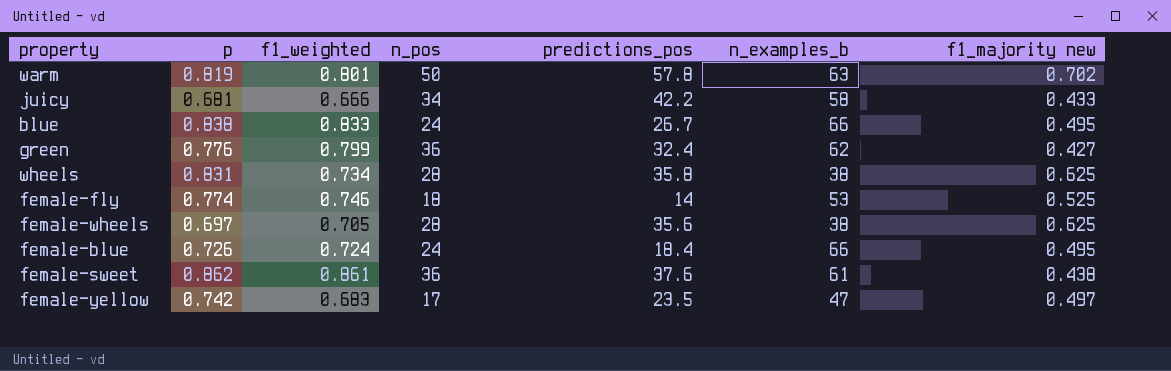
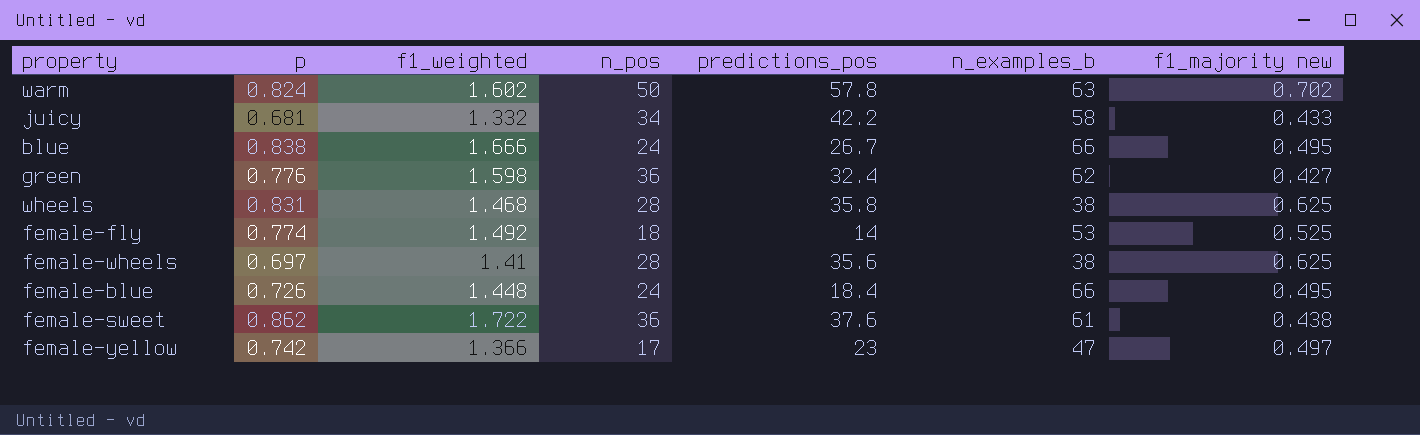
warm | p: 0.819 -> 0.824
warm | f1_weighted: 0.801 -> 1.602
juicy | f1_weighted: 0.666 -> 1.332
blue | f1_weighted: 0.833 -> 1.666
green | f1_weighted: 0.799 -> 1.598
wheels | f1_weighted: 0.734 -> 1.468
female-fly | f1_weighted: 0.746 -> 1.492
female-wheels | f1_weighted: 0.705 -> 1.41
female-blue | f1_weighted: 0.724 -> 1.448
female-sweet | f1_weighted: 0.861 -> 1.722
female-yellow | f1_weighted: 0.683 -> 1.366
female-yellow | predictions_pos: 23.5 -> 23

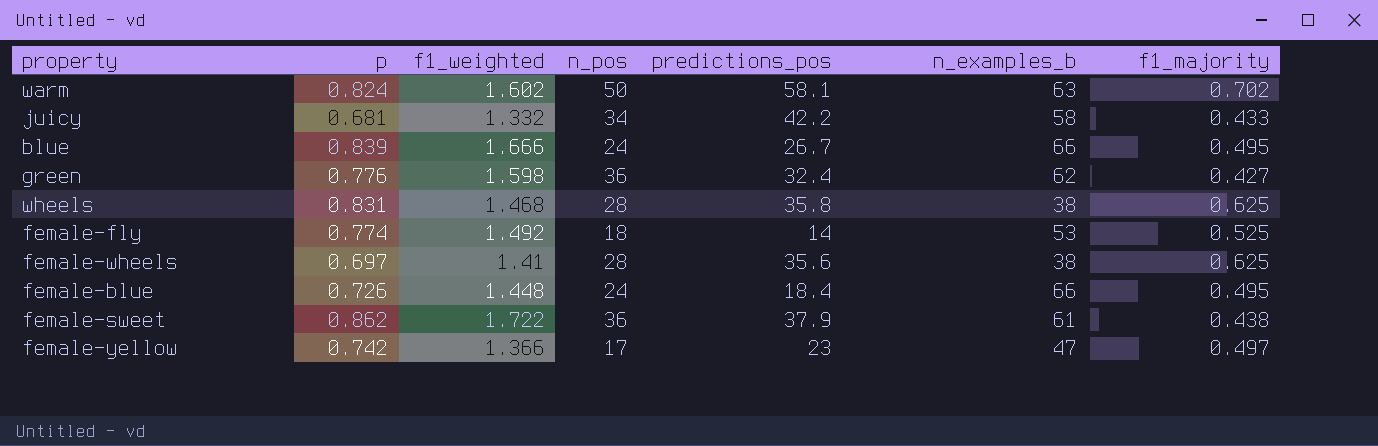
column name: f1_majority new -> f1_majority
warm | predictions_pos: 57.8 -> 58.1
blue | p: 0.838 -> 0.839
female-sweet | predictions_pos: 37.6 -> 37.9

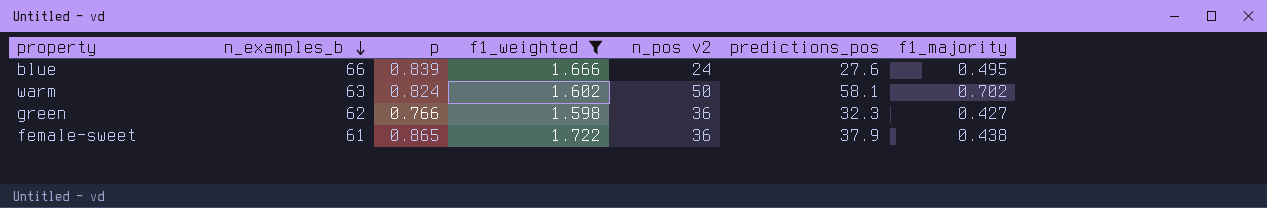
filter: none -> f1_weighted >= 1.598
row order: none -> n_examples_b descending
column n_examples_b | position: 6 -> 2
column name: n_pos -> n_pos v2
blue | predictions_pos: 26.7 -> 27.6
green | p: 0.776 -> 0.766
green | predictions_pos: 32.4 -> 32.3
female-sweet | p: 0.862 -> 0.865

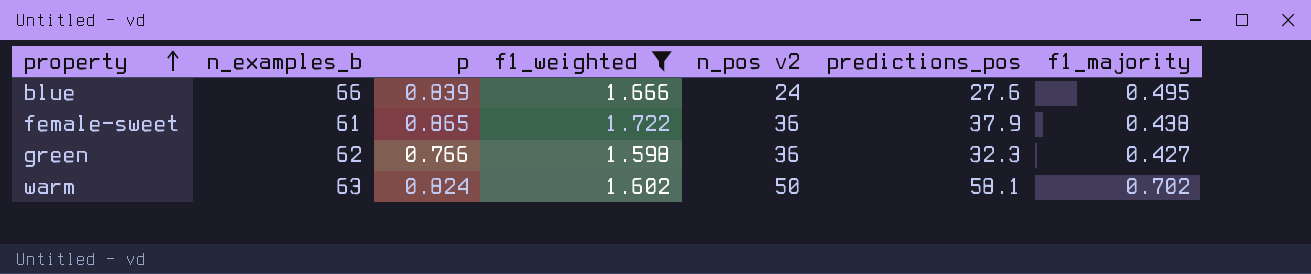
row order: n_examples_b descending -> property ascending

